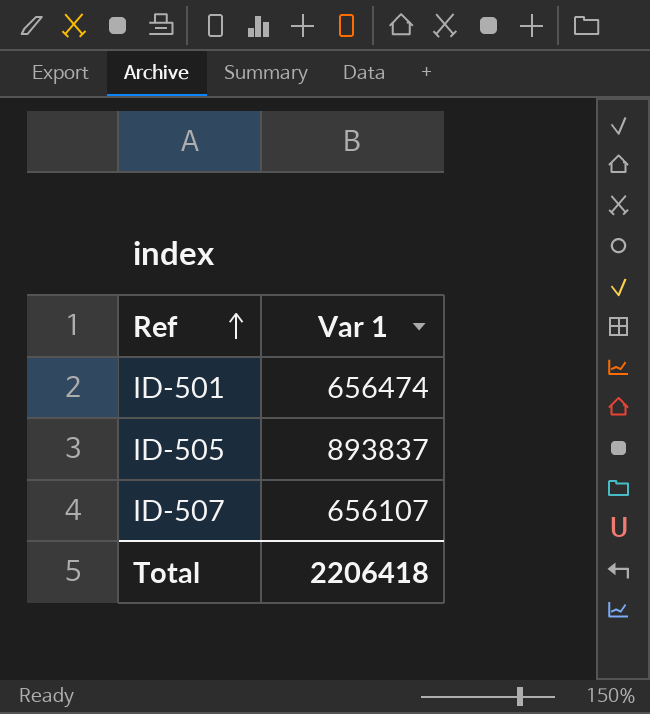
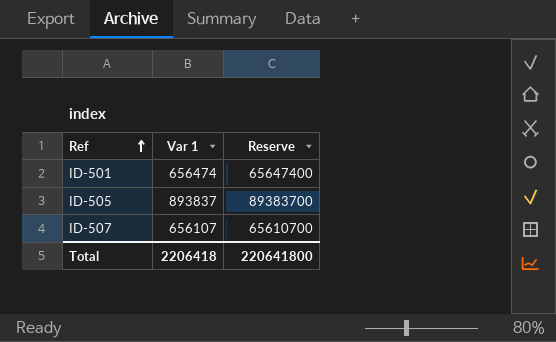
column Reserve | formula: none -> [Var 1] * 100

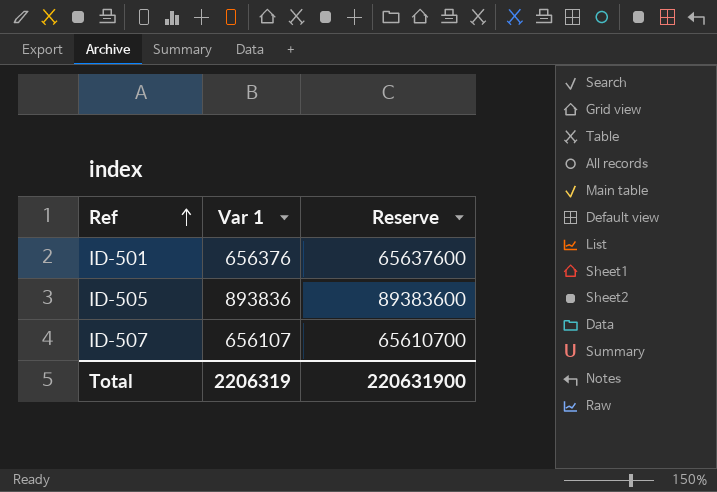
ID-501 | Var 1: 656474 -> 656376
ID-501 | Reserve: 65647400 -> 65637600
ID-505 | Var 1: 893837 -> 893836
ID-505 | Reserve: 89383700 -> 89383600
Total | Var 1: 2206418 -> 2206319
Total | Reserve: 220641800 -> 220631900

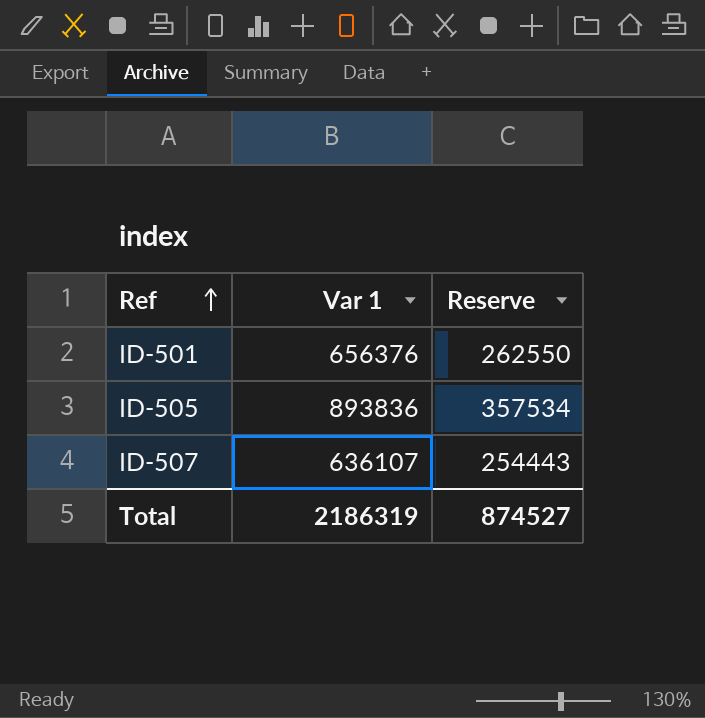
column Reserve | formula: [Var 1] * 100 -> [Var 1] * 0.4
ID-507 | Var 1: 656107 -> 636107
Total | Var 1: 2206319 -> 2186319
Total | Reserve: 220631900 -> 874527

